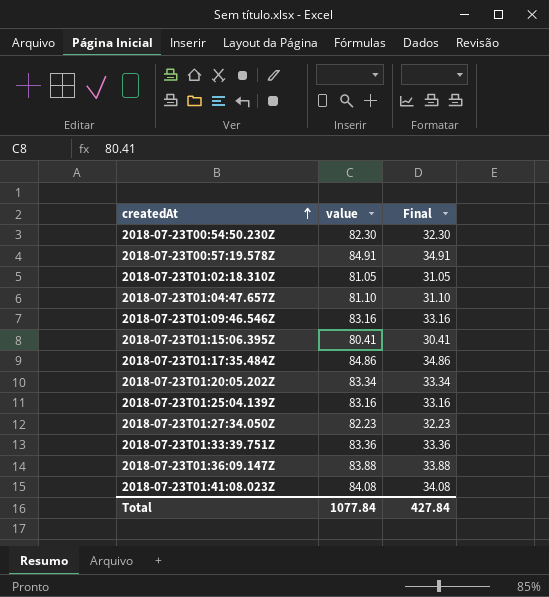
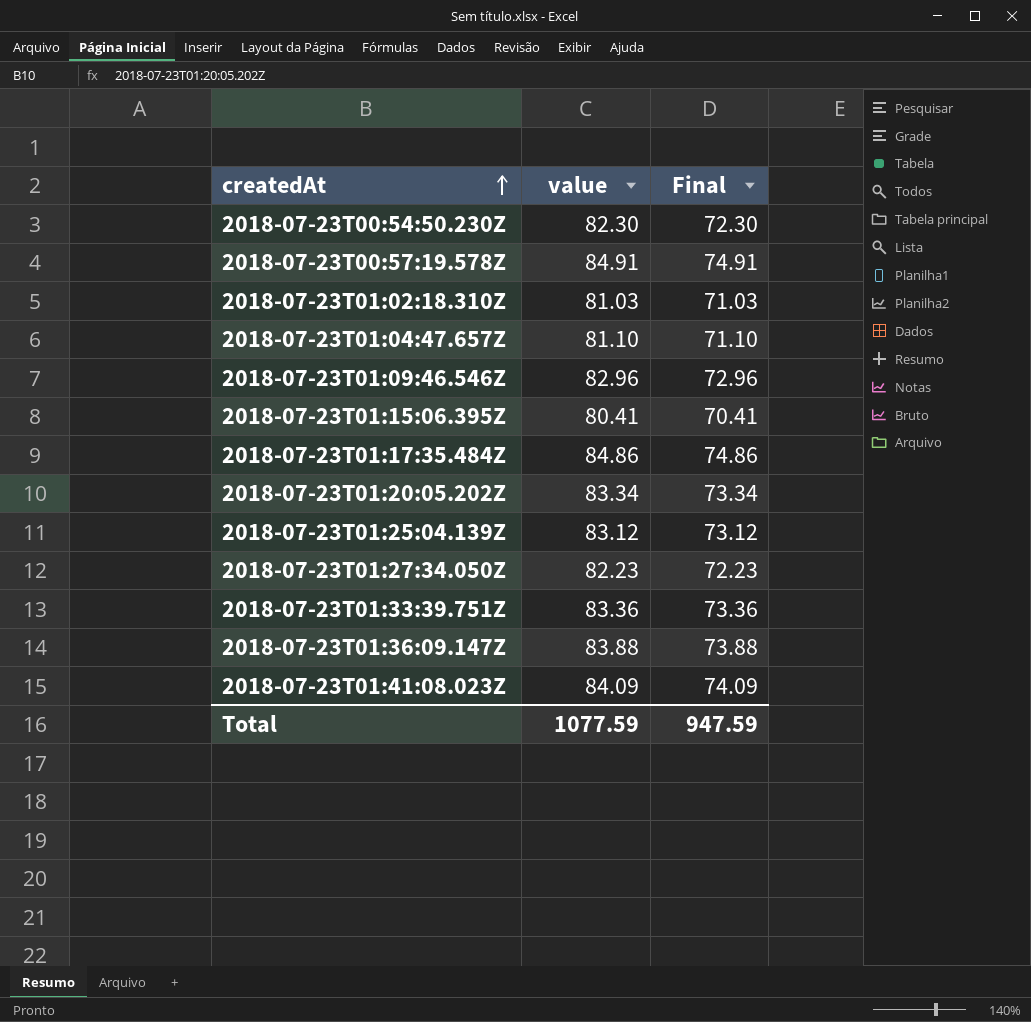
column Final | formula: [value] - 50 -> [value] - 10
2018-07-23T01:02:18.310Z | value: 81.05 -> 81.03
2018-07-23T01:09:46.546Z | value: 83.16 -> 82.96
2018-07-23T01:25:04.139Z | value: 83.16 -> 83.12
2018-07-23T01:41:08.023Z | value: 84.08 -> 84.09
Total | value: 1077.84 -> 1077.59
Total | Final: 427.84 -> 947.59

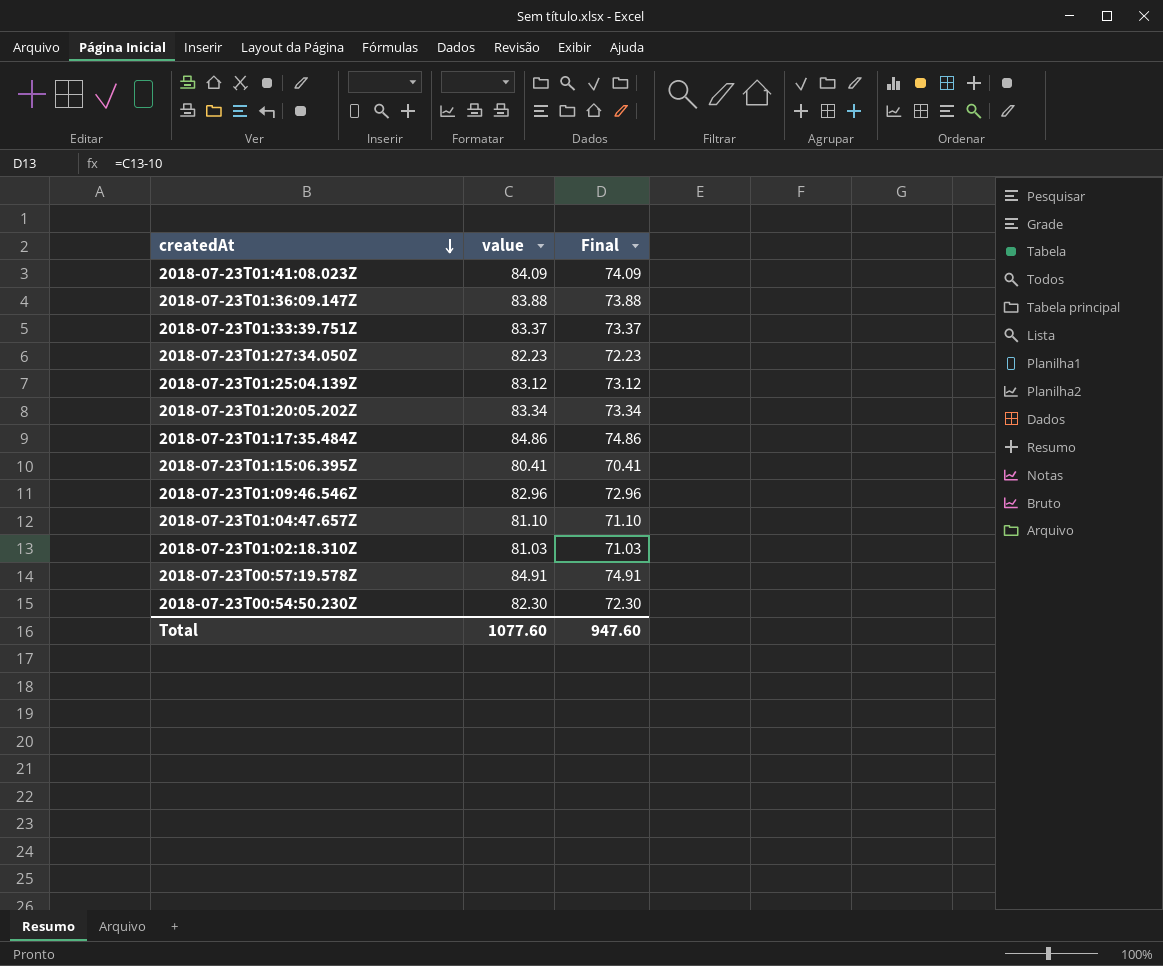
row order: createdAt ascending -> createdAt descending
2018-07-23T01:33:39.751Z | value: 83.36 -> 83.37
2018-07-23T01:33:39.751Z | Final: 73.36 -> 73.37
Total | value: 1077.59 -> 1077.60
Total | Final: 947.59 -> 947.60

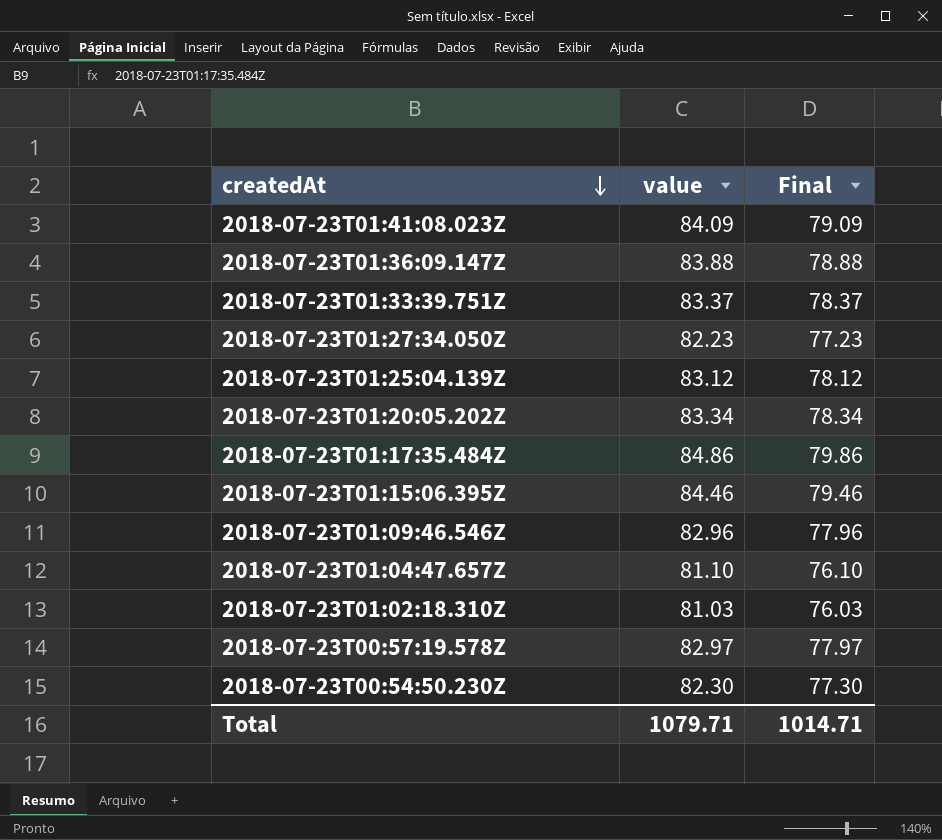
column Final | formula: [value] - 10 -> [value] - 5
2018-07-23T01:15:06.395Z | value: 80.41 -> 84.46
2018-07-23T00:57:19.578Z | value: 84.91 -> 82.97
Total | value: 1077.60 -> 1079.71
Total | Final: 947.60 -> 1014.71

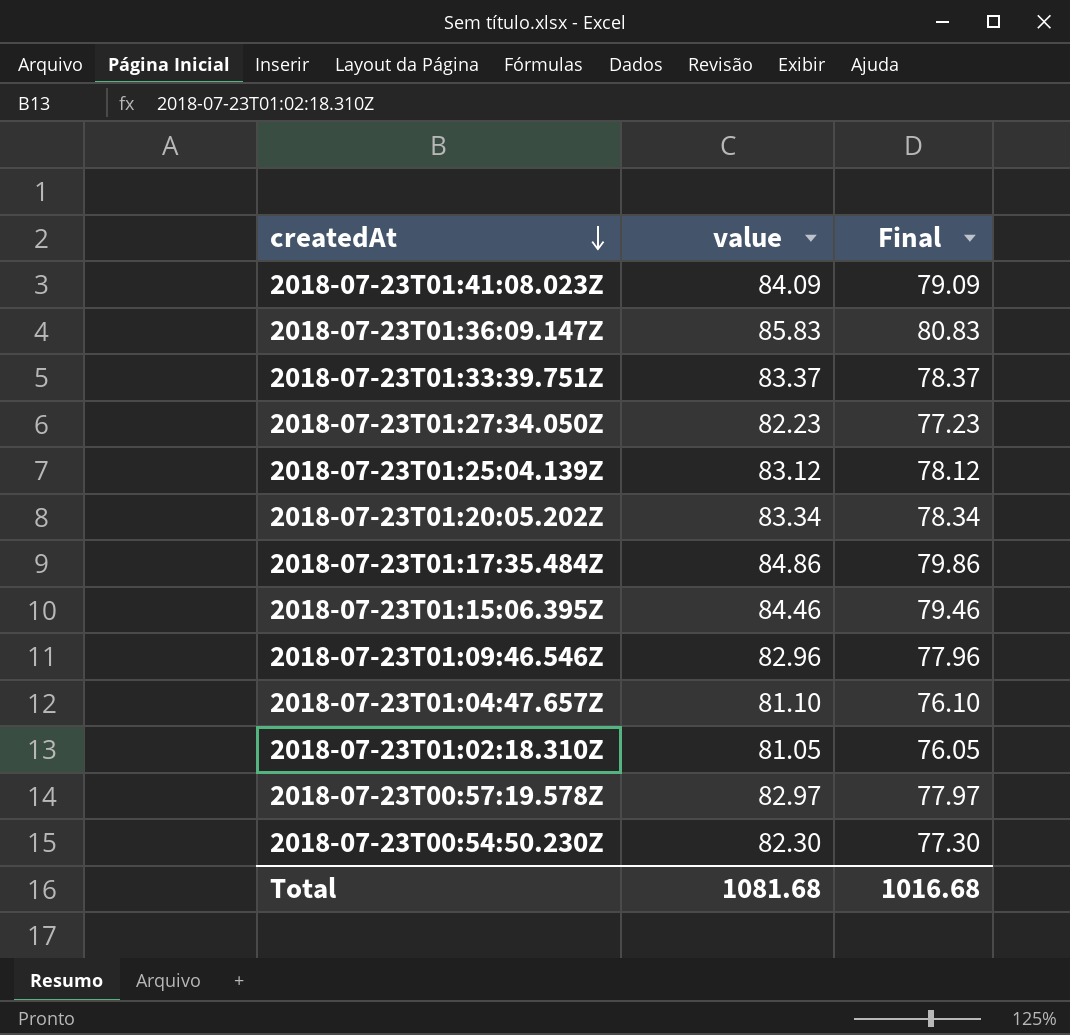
2018-07-23T01:36:09.147Z | value: 83.88 -> 85.83
2018-07-23T01:36:09.147Z | Final: 78.88 -> 80.83
2018-07-23T01:02:18.310Z | value: 81.03 -> 81.05
2018-07-23T01:02:18.310Z | Final: 76.03 -> 76.05
Total | value: 1079.71 -> 1081.68
Total | Final: 1014.71 -> 1016.68

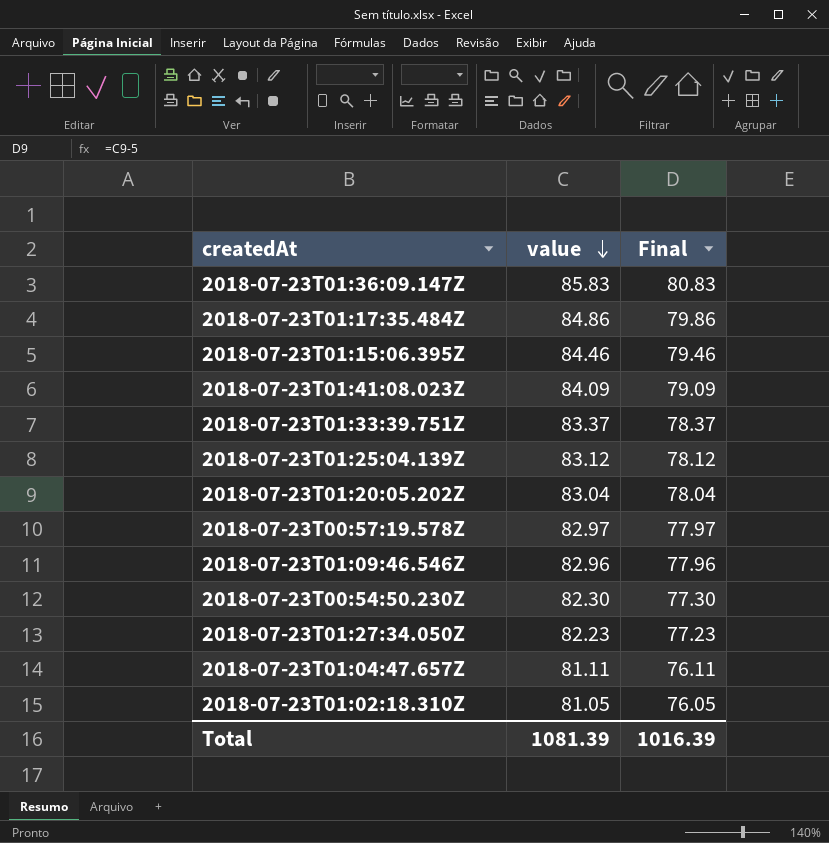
row order: createdAt descending -> value descending
2018-07-23T01:20:05.202Z | value: 83.34 -> 83.04
2018-07-23T01:20:05.202Z | Final: 78.34 -> 78.04
2018-07-23T01:04:47.657Z | value: 81.10 -> 81.11
2018-07-23T01:04:47.657Z | Final: 76.10 -> 76.11
Total | value: 1081.68 -> 1081.39
Total | Final: 1016.68 -> 1016.39

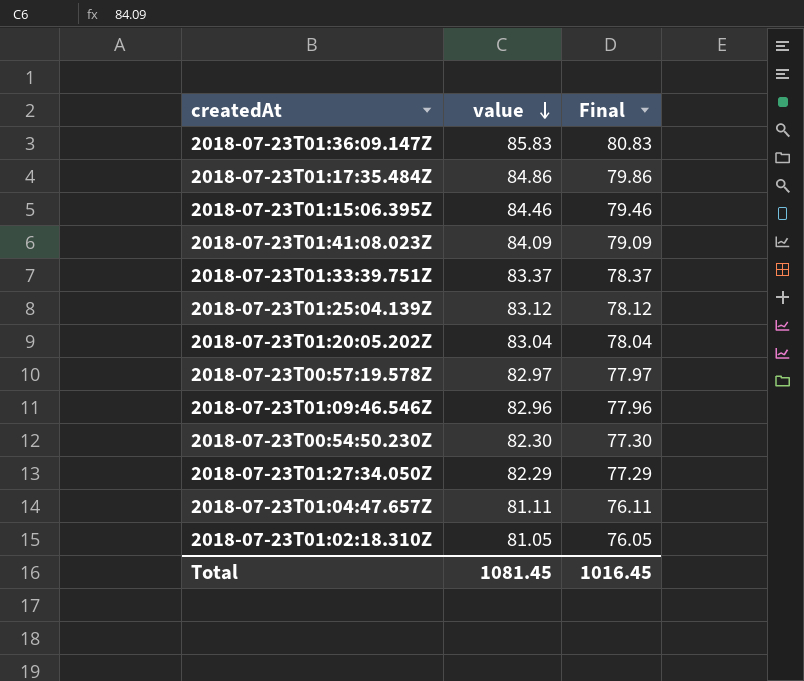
2018-07-23T01:27:34.050Z | value: 82.23 -> 82.29
2018-07-23T01:27:34.050Z | Final: 77.23 -> 77.29
Total | value: 1081.39 -> 1081.45
Total | Final: 1016.39 -> 1016.45

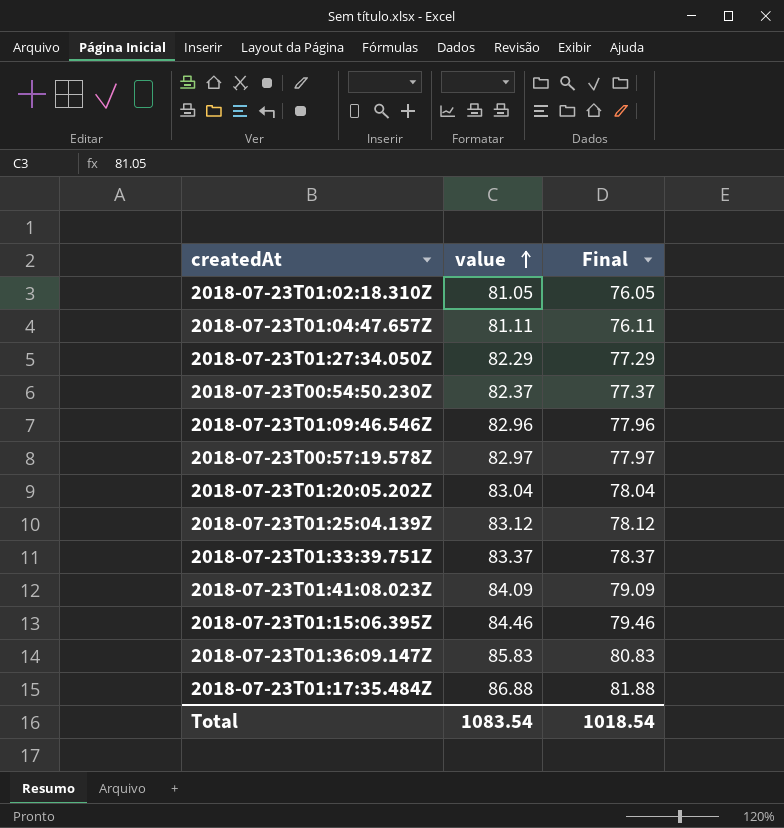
row order: value descending -> value ascending
2018-07-23T00:54:50.230Z | value: 82.30 -> 82.37
2018-07-23T00:54:50.230Z | Final: 77.30 -> 77.37
2018-07-23T01:17:35.484Z | value: 84.86 -> 86.88
2018-07-23T01:17:35.484Z | Final: 79.86 -> 81.88
Total | value: 1081.45 -> 1083.54
Total | Final: 1016.45 -> 1018.54

